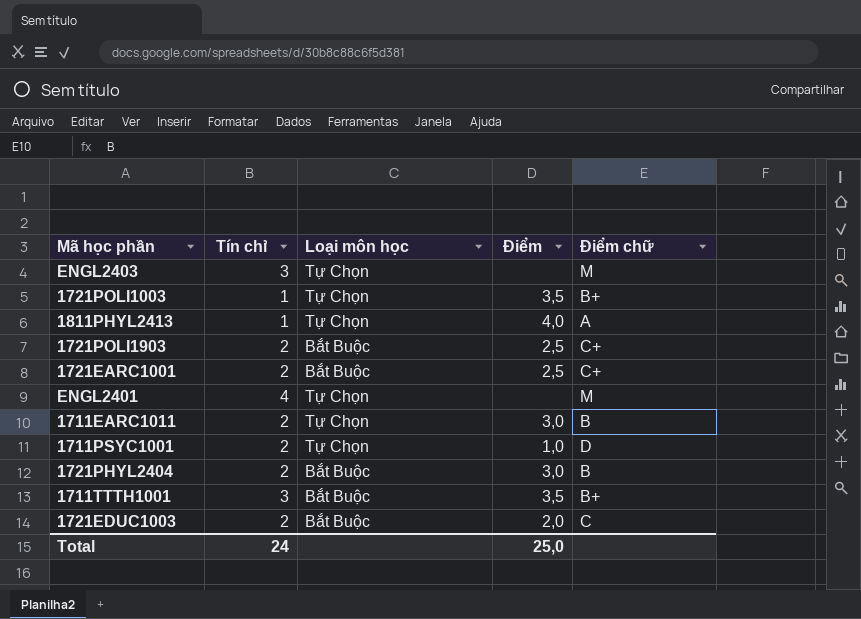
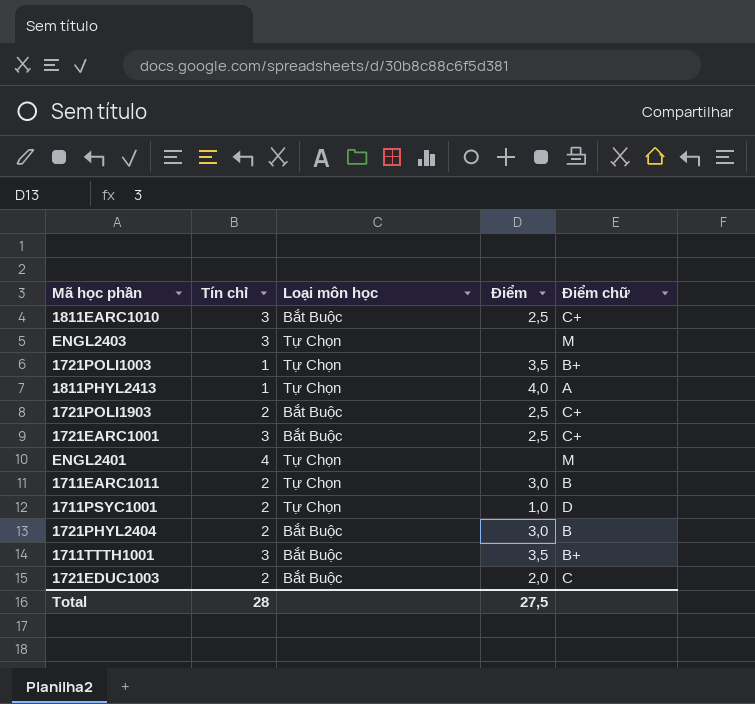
row 1811EARC1010: none -> 3 | Bắt Buộc | 2,5 | C+
1721EARC1001 | Tín chỉ: 2 -> 3
Total | Tín chỉ: 24 -> 28
Total | Điểm: 25,0 -> 27,5

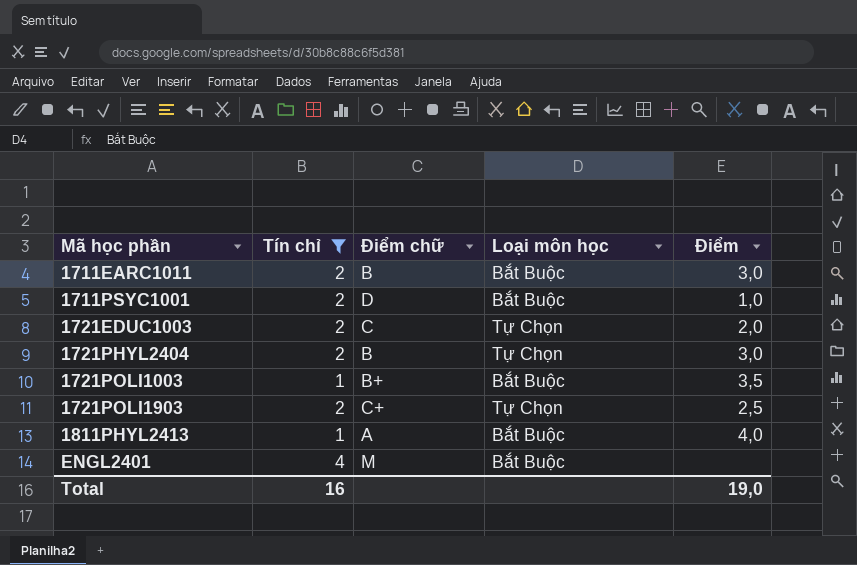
filter: none -> Tín chỉ != 3
row order: none -> Mã học phần ascending
column Điểm chữ | position: 5 -> 3
1711EARC1011 | Loại môn học: Tự Chọn -> Bắt Buộc
1711PSYC1001 | Loại môn học: Tự Chọn -> Bắt Buộc
1721EDUC1003 | Loại môn học: Bắt Buộc -> Tự Chọn
1721PHYL2404 | Loại môn học: Bắt Buộc -> Tự Chọn
1721POLI1003 | Loại môn học: Tự Chọn -> Bắt Buộc
1721POLI1903 | Loại môn học: Bắt Buộc -> Tự Chọn
1811PHYL2413 | Loại môn học: Tự Chọn -> Bắt Buộc
ENGL2401 | Loại môn học: Tự Chọn -> Bắt Buộc
Total | Tín chỉ: 28 -> 16
Total | Điểm: 27,5 -> 19,0

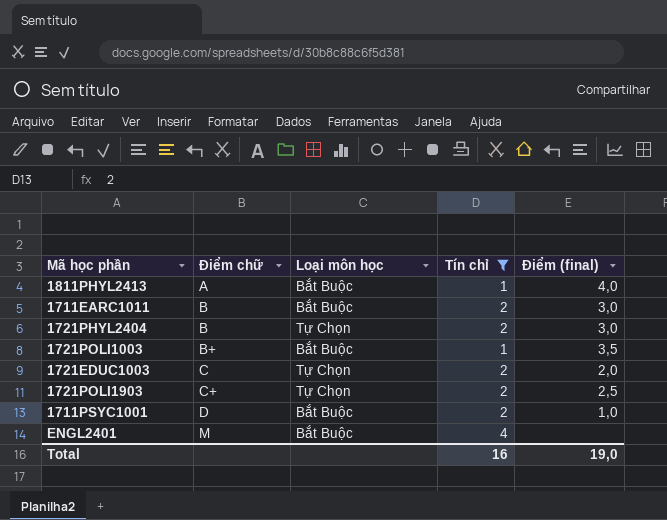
row order: Mã học phần ascending -> Điểm chữ ascending
column Tín chỉ | position: 2 -> 4
column name: Điểm -> Điểm (final)

